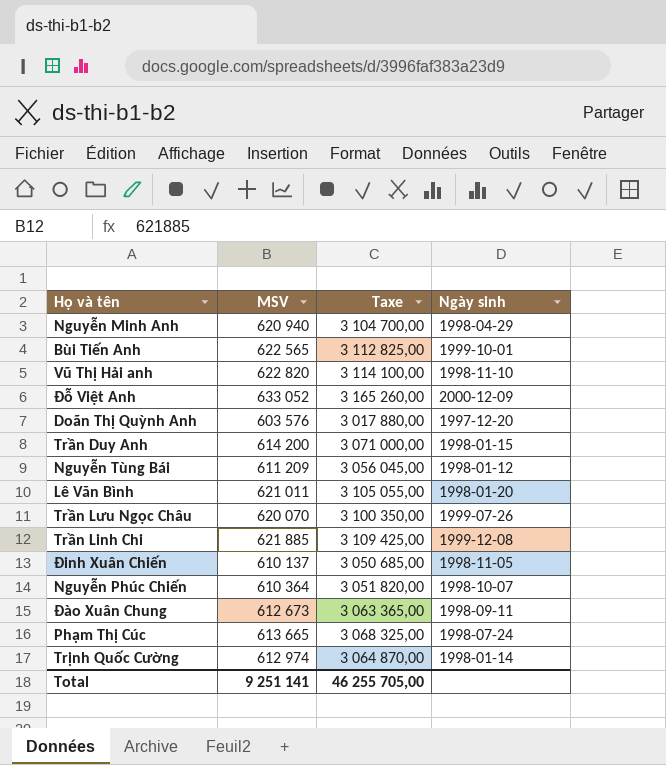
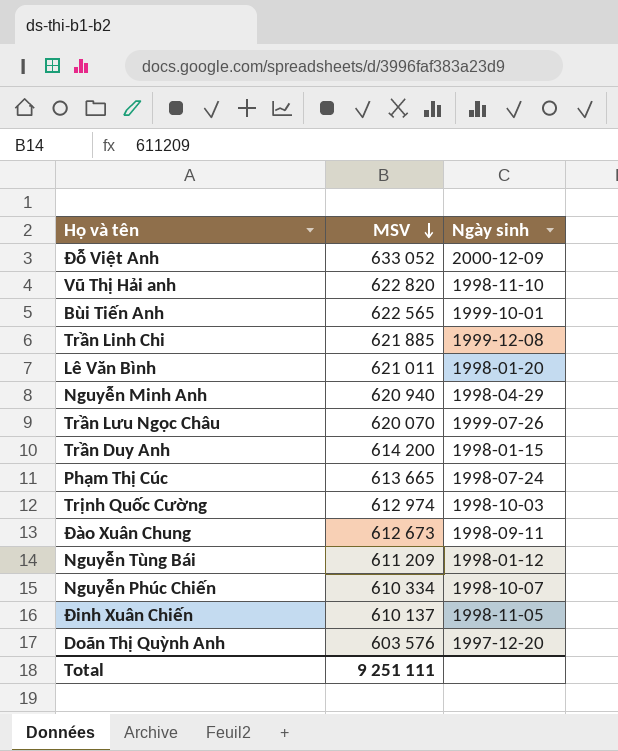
row order: none -> MSV descending
column Taxe | formula: [MSV] * 5 -> none
Trịnh Quốc Cường | Ngày sinh: 1998-01-14 -> 1998-10-03
Nguyễn Phúc Chiến | MSV: 610 364 -> 610 334
Total | MSV: 9 251 141 -> 9 251 111

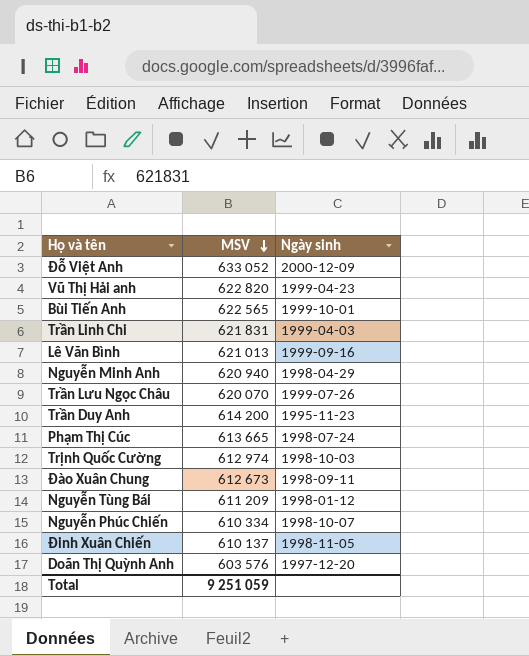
Vũ Thị Hải anh | Ngày sinh: 1998-11-10 -> 1999-04-23
Trần Linh Chi | MSV: 621 885 -> 621 831
Trần Linh Chi | Ngày sinh: 1999-12-08 -> 1999-04-03
Lê Văn Bình | MSV: 621 011 -> 621 013
Lê Văn Bình | Ngày sinh: 1998-01-20 -> 1999-09-16
Trần Duy Anh | Ngày sinh: 1998-01-15 -> 1995-11-23
Total | MSV: 9 251 111 -> 9 251 059

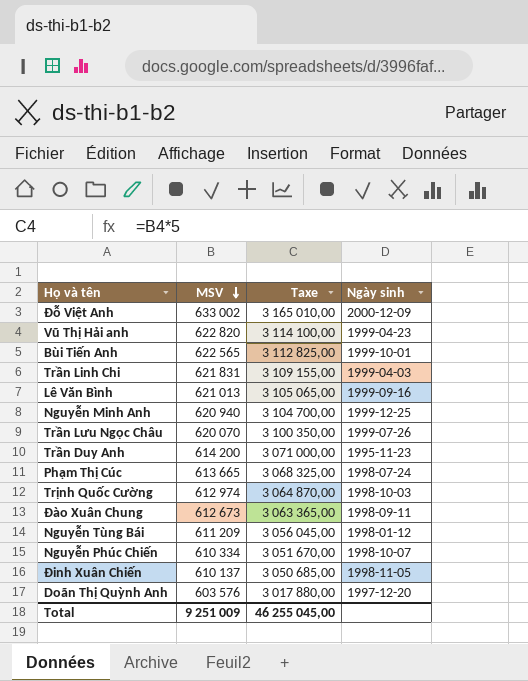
column Taxe | formula: none -> [MSV] * 5
Đỗ Việt Anh | MSV: 633 052 -> 633 002
Nguyễn Minh Anh | Ngày sinh: 1998-04-29 -> 1999-12-25
Total | MSV: 9 251 059 -> 9 251 009

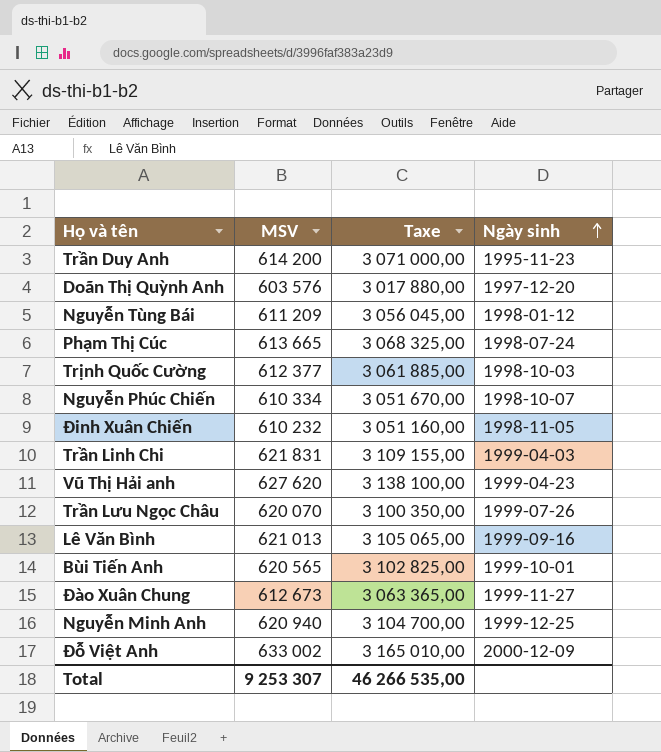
row order: MSV descending -> Ngày sinh ascending
Trịnh Quốc Cường | MSV: 612 974 -> 612 377
Trịnh Quốc Cường | Taxe: 3 064 870,00 -> 3 061 885,00
Đinh Xuân Chiến | MSV: 610 137 -> 610 232
Đinh Xuân Chiến | Taxe: 3 050 685,00 -> 3 051 160,00
Vũ Thị Hải anh | MSV: 622 820 -> 627 620
Vũ Thị Hải anh | Taxe: 3 114 100,00 -> 3 138 100,00
Bùi Tiến Anh | MSV: 622 565 -> 620 565
Bùi Tiến Anh | Taxe: 3 112 825,00 -> 3 102 825,00
Đào Xuân Chung | Ngày sinh: 1998-09-11 -> 1999-11-27
Total | MSV: 9 251 009 -> 9 253 307
Total | Taxe: 46 255 045,00 -> 46 266 535,00

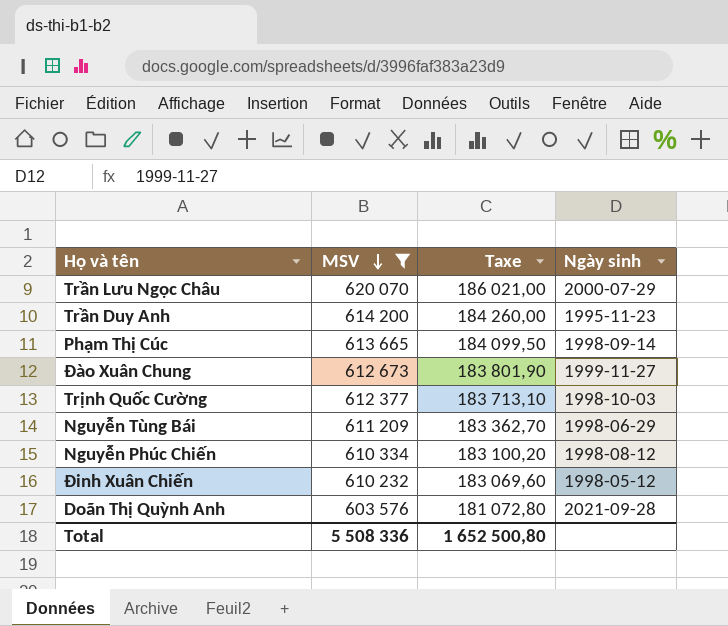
filter: none -> MSV <= 620 070
row order: Ngày sinh ascending -> MSV descending
column Taxe | formula: [MSV] * 5 -> [MSV] * 0,3
Trần Lưu Ngọc Châu | Ngày sinh: 1999-07-26 -> 2000-07-29
Phạm Thị Cúc | Ngày sinh: 1998-07-24 -> 1998-09-14
Nguyễn Tùng Bái | Ngày sinh: 1998-01-12 -> 1998-06-29
Nguyễn Phúc Chiến | Ngày sinh: 1998-10-07 -> 1998-08-12
Đinh Xuân Chiến | Ngày sinh: 1998-11-05 -> 1998-05-12
Doãn Thị Quỳnh Anh | Ngày sinh: 1997-12-20 -> 2021-09-28
Total | MSV: 9 253 307 -> 5 508 336
Total | Taxe: 46 266 535,00 -> 1 652 500,80

